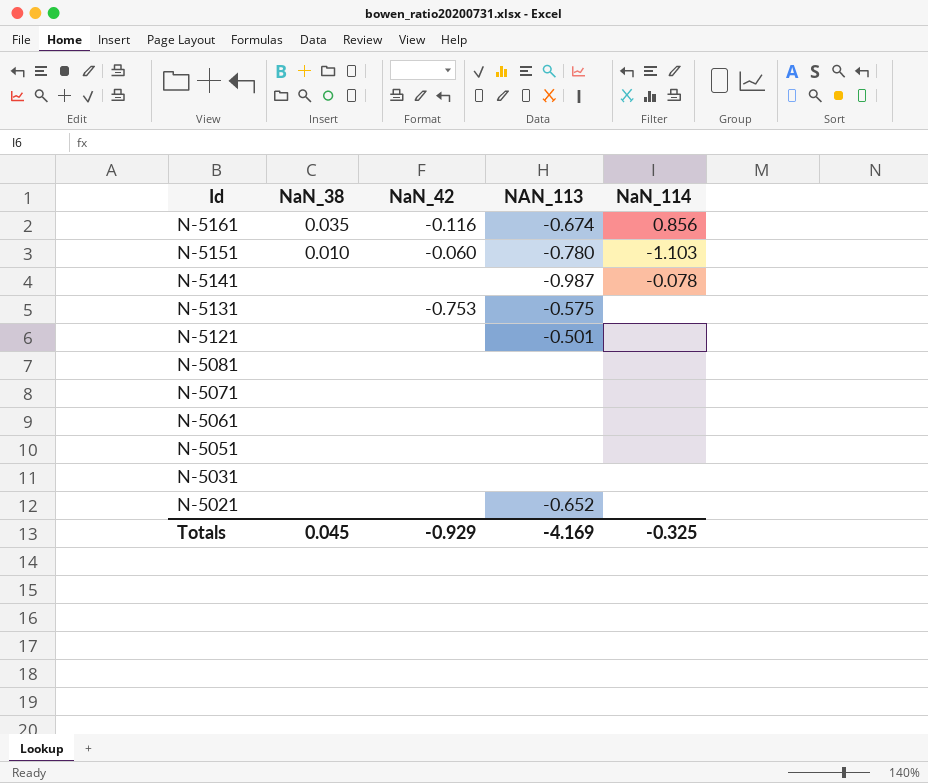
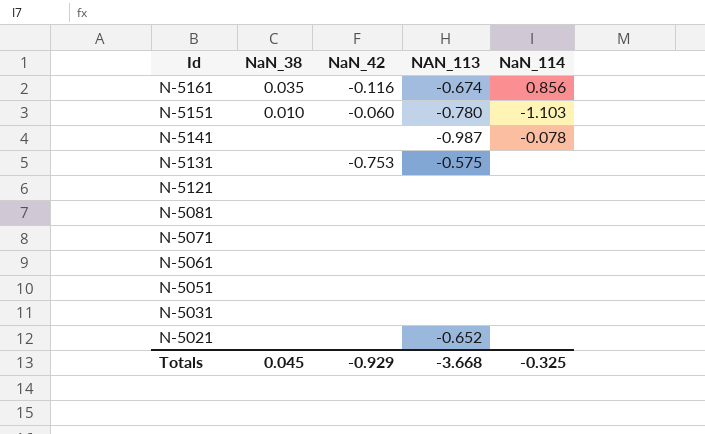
N-5121 | NAN_113: -0.501 -> none
Totals | NAN_113: -4.169 -> -3.668

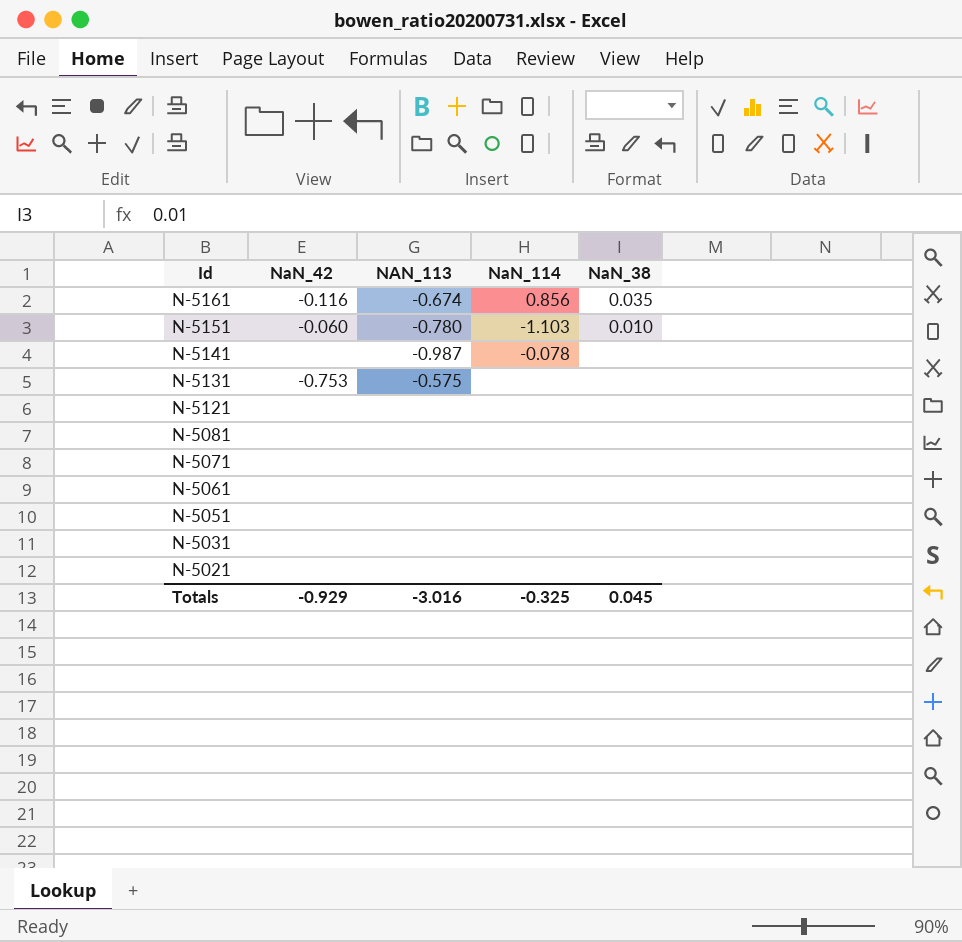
column NaN_38 | position: 2 -> 5
N-5021 | NAN_113: -0.652 -> none
Totals | NAN_113: -3.668 -> -3.016

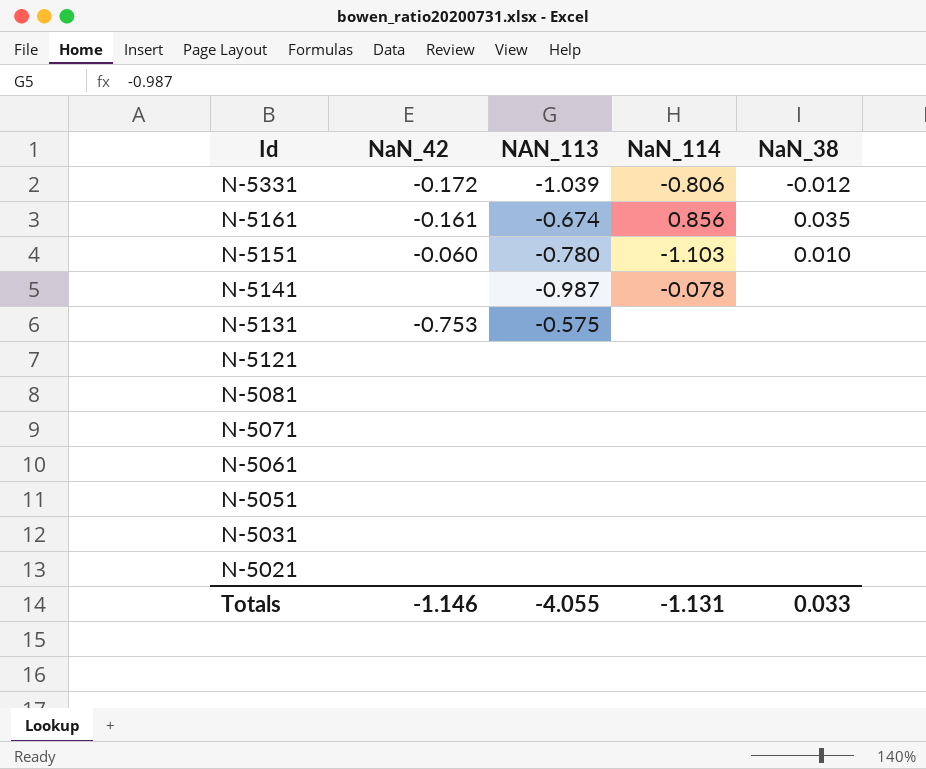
row N-5331: none -> -0.172 | -1.039 | -0.806 | -0.012
N-5161 | NaN_42: -0.116 -> -0.161
Totals | NaN_42: -0.929 -> -1.146
Totals | NAN_113: -3.016 -> -4.055
Totals | NaN_114: -0.325 -> -1.131
Totals | NaN_38: 0.045 -> 0.033

